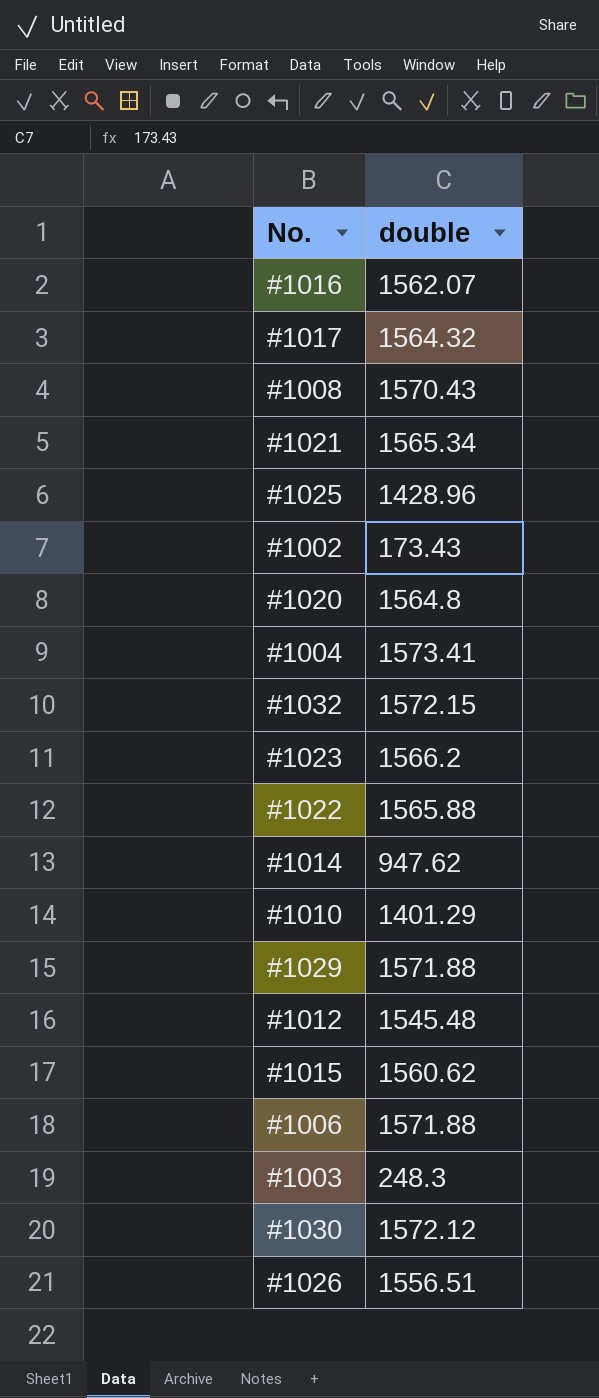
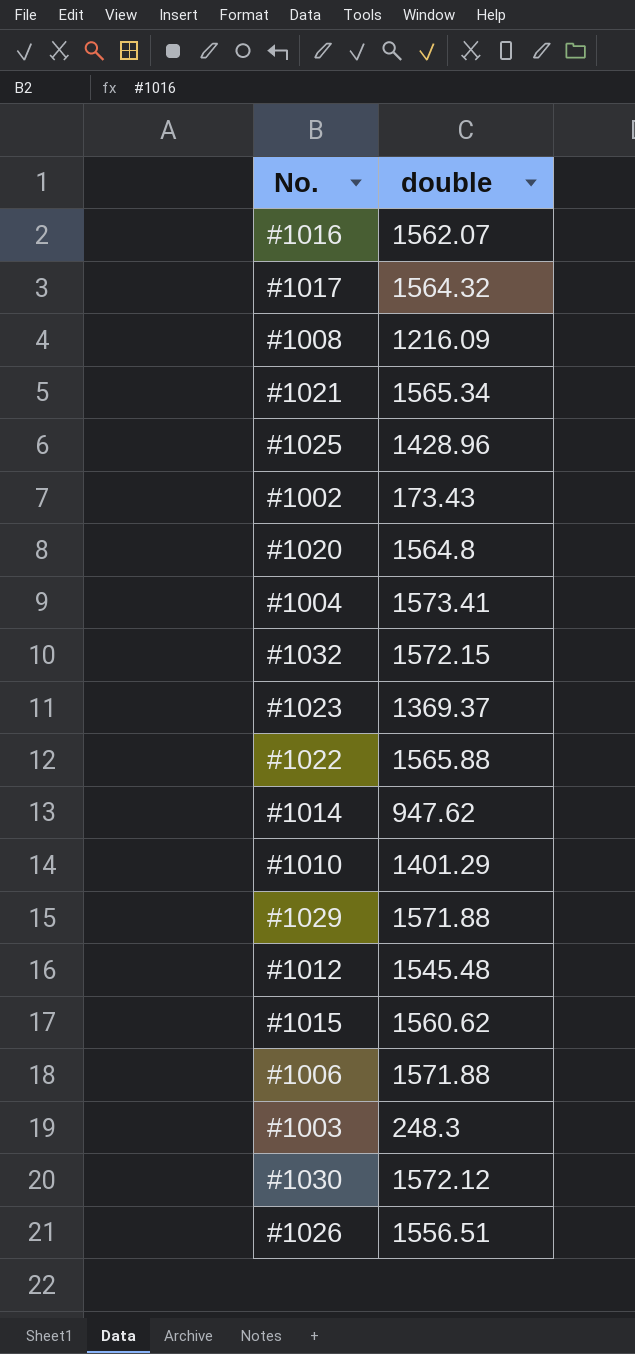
#1008 | double: 1570.43 -> 1216.09
#1023 | double: 1566.2 -> 1369.37

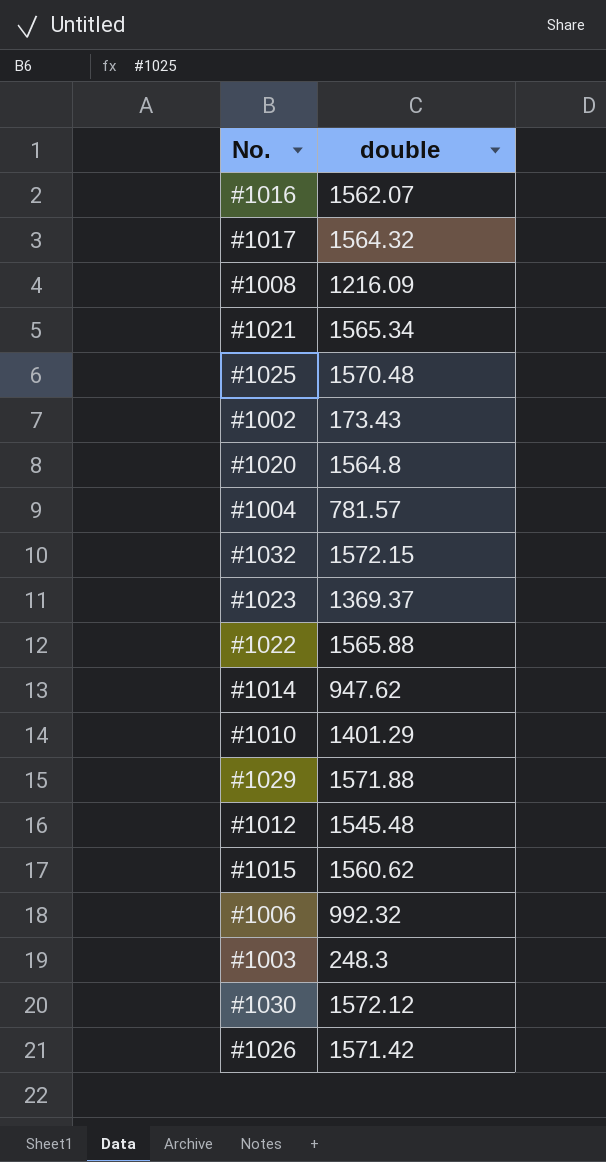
#1025 | double: 1428.96 -> 1570.48
#1004 | double: 1573.41 -> 781.57
#1006 | double: 1571.88 -> 992.32
#1026 | double: 1556.51 -> 1571.42

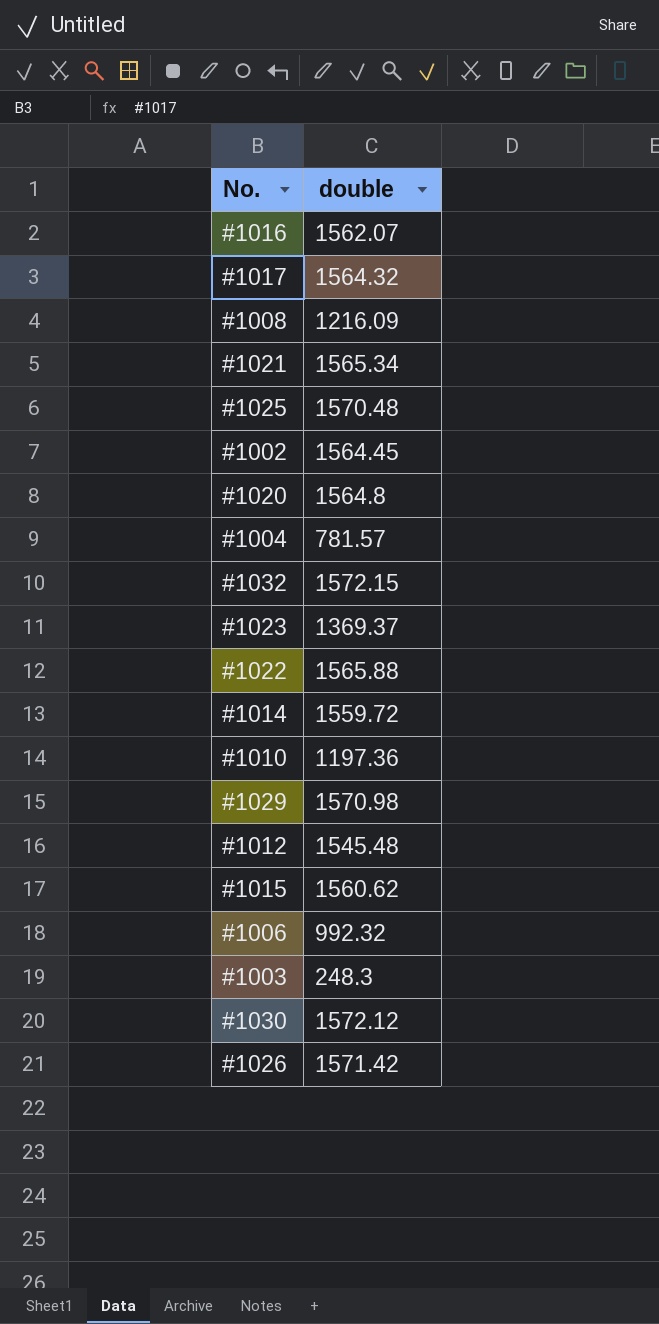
#1002 | double: 173.43 -> 1564.45
#1014 | double: 947.62 -> 1559.72
#1010 | double: 1401.29 -> 1197.36
#1029 | double: 1571.88 -> 1570.98

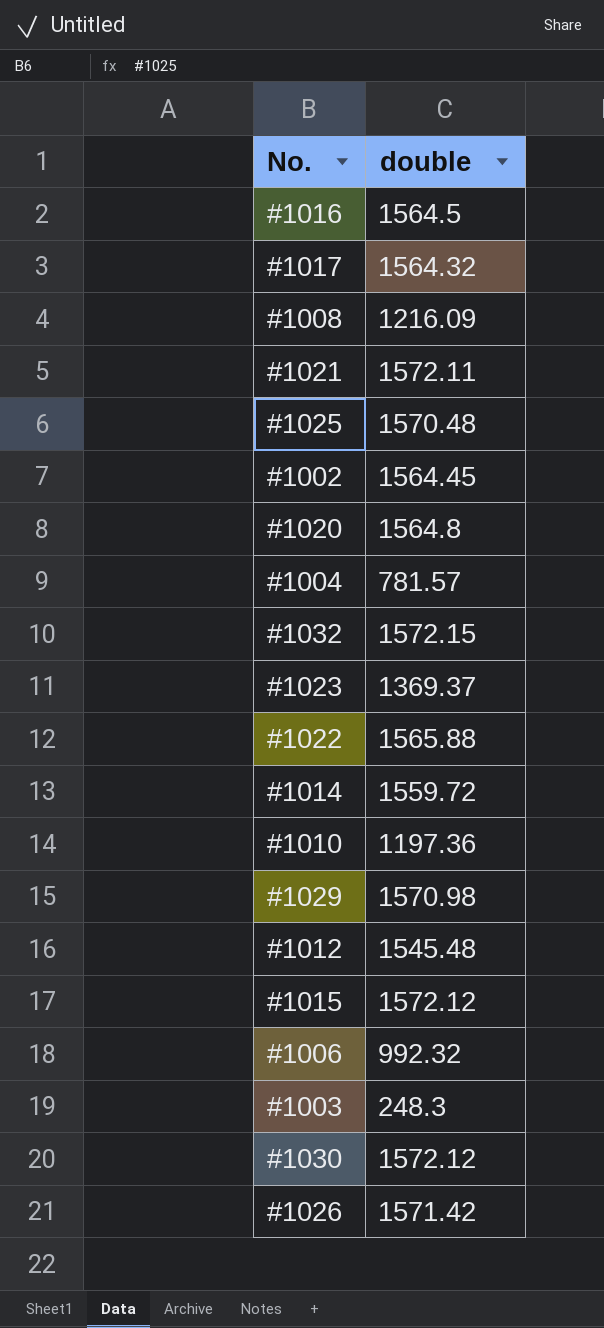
#1016 | double: 1562.07 -> 1564.5
#1021 | double: 1565.34 -> 1572.11
#1015 | double: 1560.62 -> 1572.12

